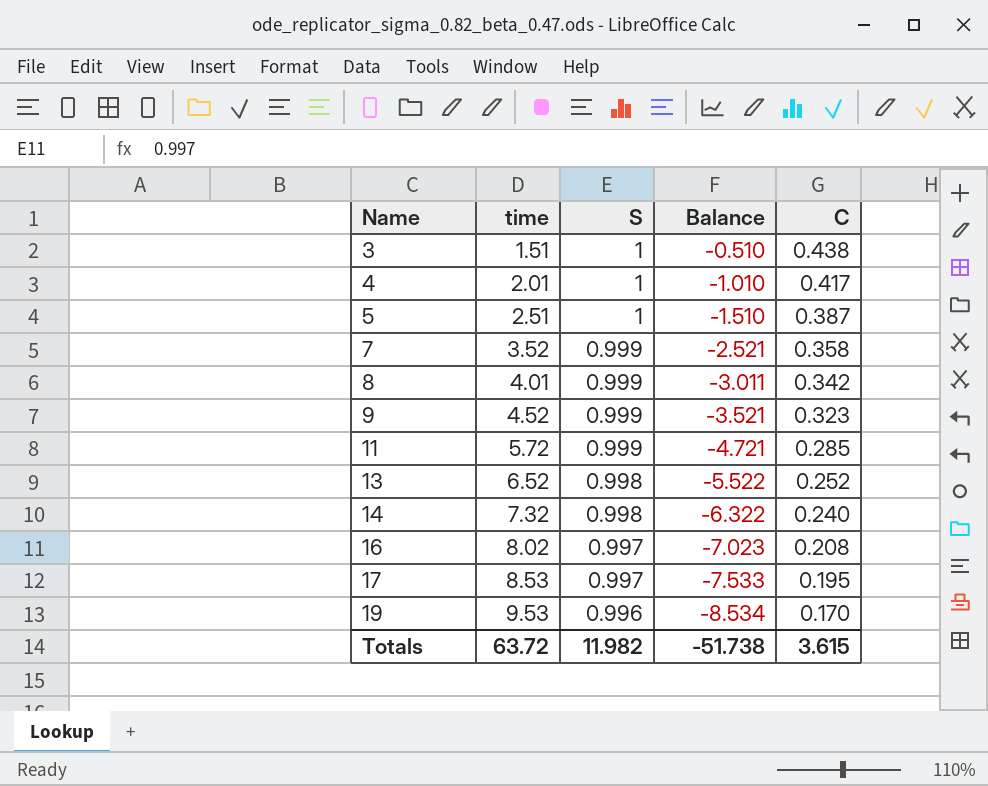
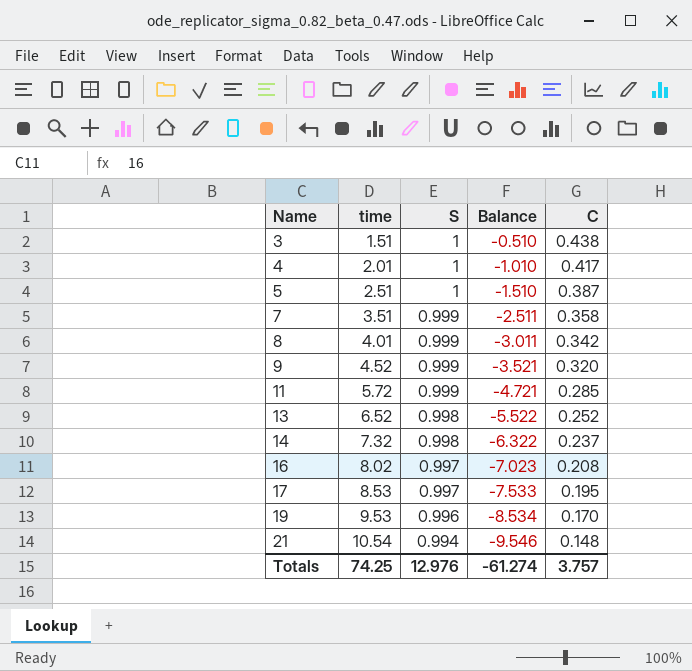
7 | time: 3.52 -> 3.51
7 | Balance: -2.521 -> -2.511
9 | C: 0.323 -> 0.320
14 | C: 0.240 -> 0.237
row 21: none -> 10.54 | 0.994 | -9.546 | 0.148
Totals | time: 63.72 -> 74.25
Totals | S: 11.982 -> 12.976
Totals | Balance: -51.738 -> -61.274
Totals | C: 3.615 -> 3.757

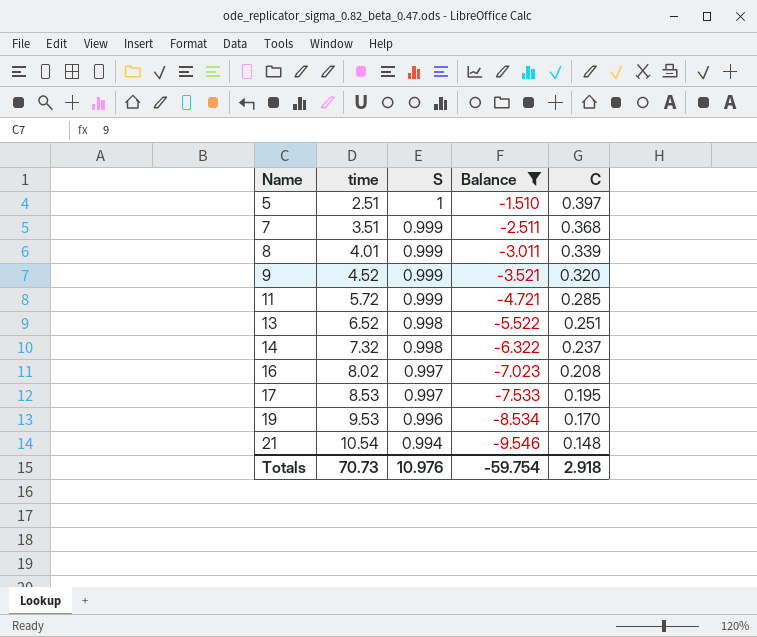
filter: none -> Balance <= -1.510
5 | C: 0.387 -> 0.397
7 | C: 0.358 -> 0.368
8 | C: 0.342 -> 0.339
13 | C: 0.252 -> 0.251
Totals | time: 74.25 -> 70.73
Totals | S: 12.976 -> 10.976
Totals | Balance: -61.274 -> -59.754
Totals | C: 3.757 -> 2.918

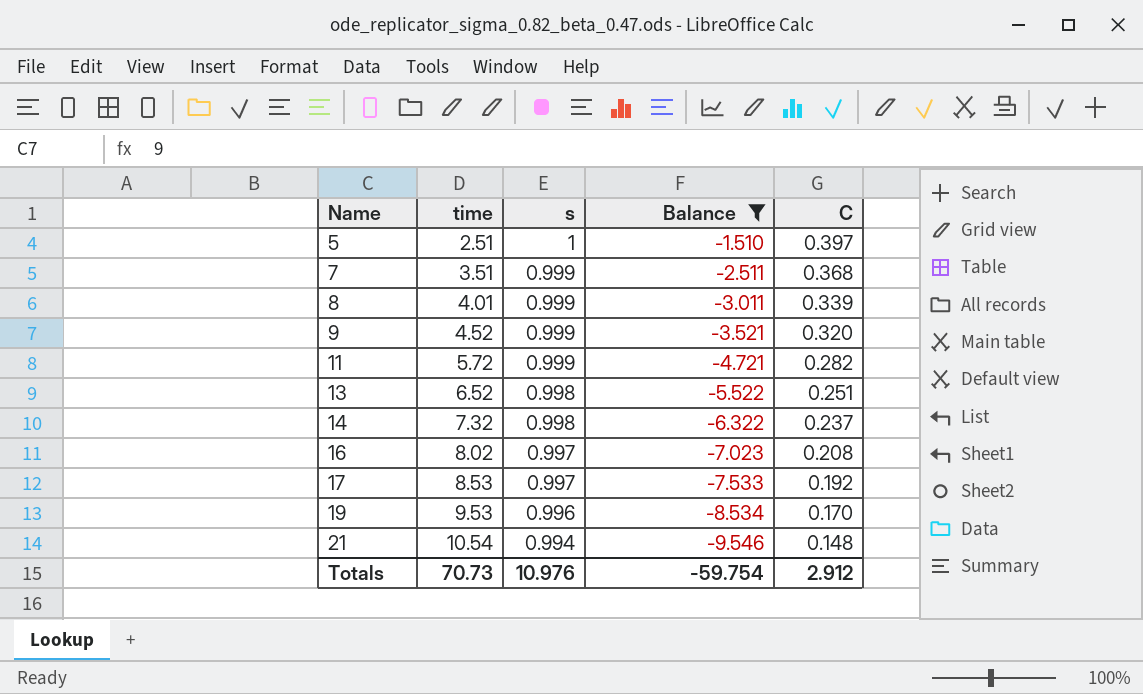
column name: S -> s
11 | C: 0.285 -> 0.282
17 | C: 0.195 -> 0.192
Totals | C: 2.918 -> 2.912

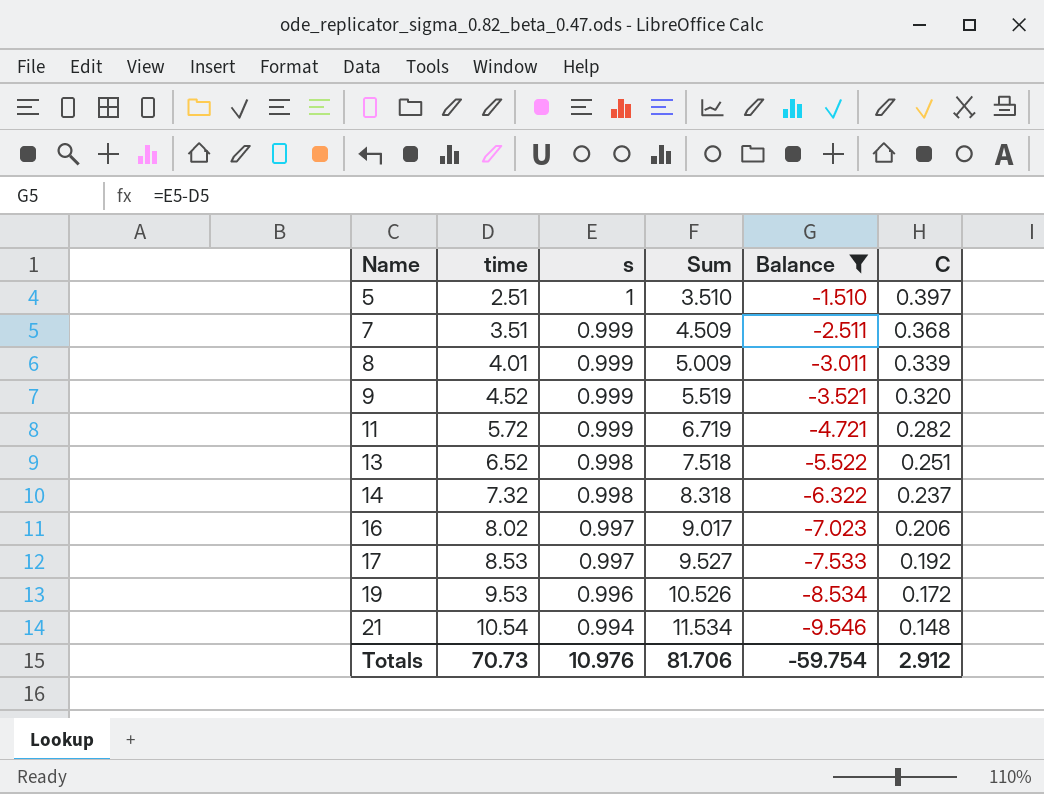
column Sum | formula: none -> [time] + [s]
16 | C: 0.208 -> 0.206
19 | C: 0.170 -> 0.172

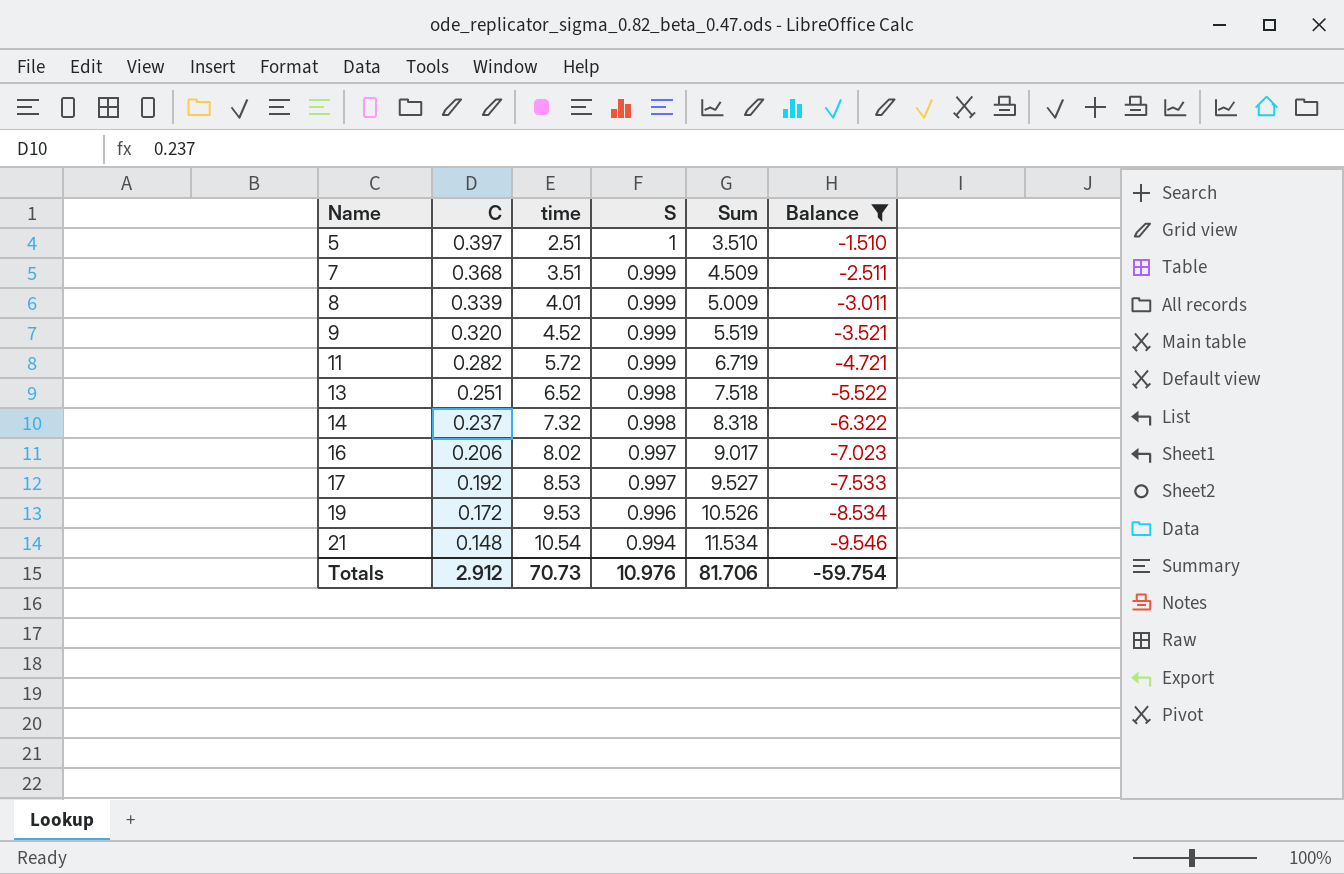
column C | position: 6 -> 2
column name: s -> S

